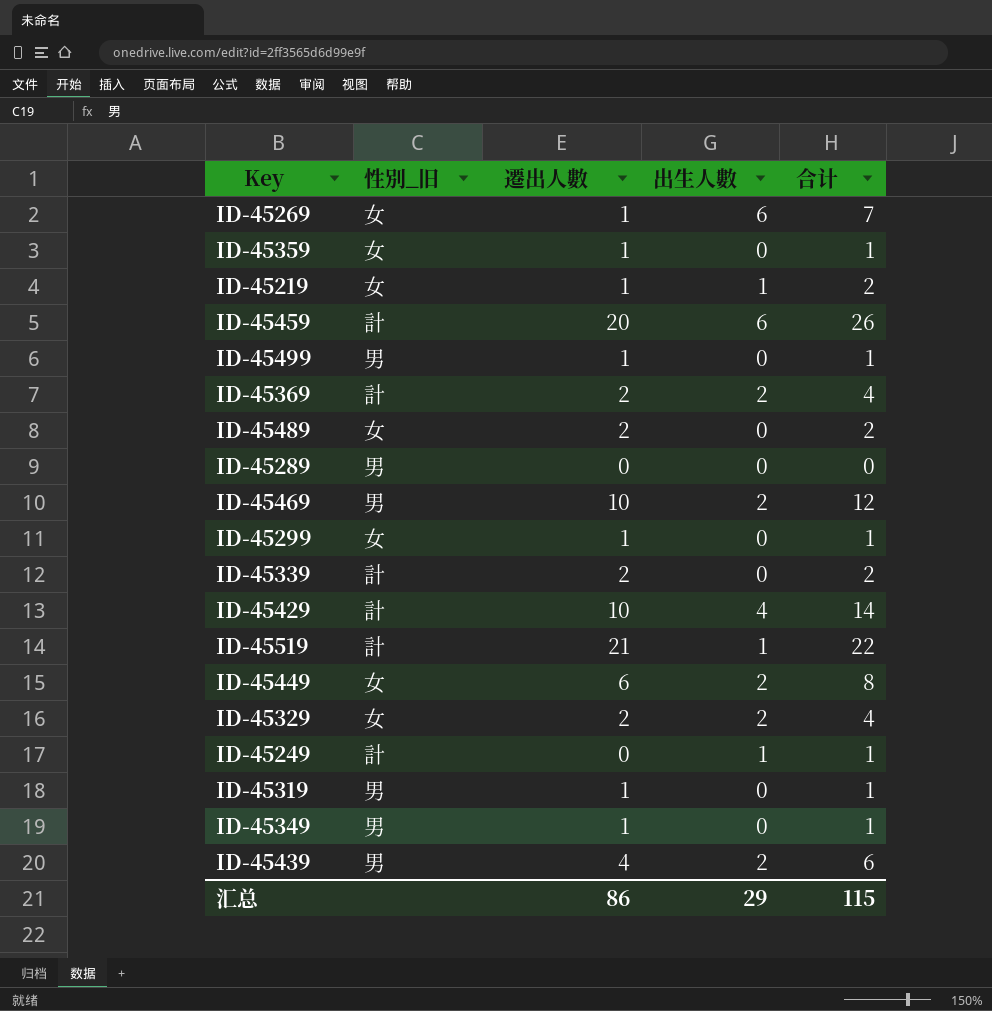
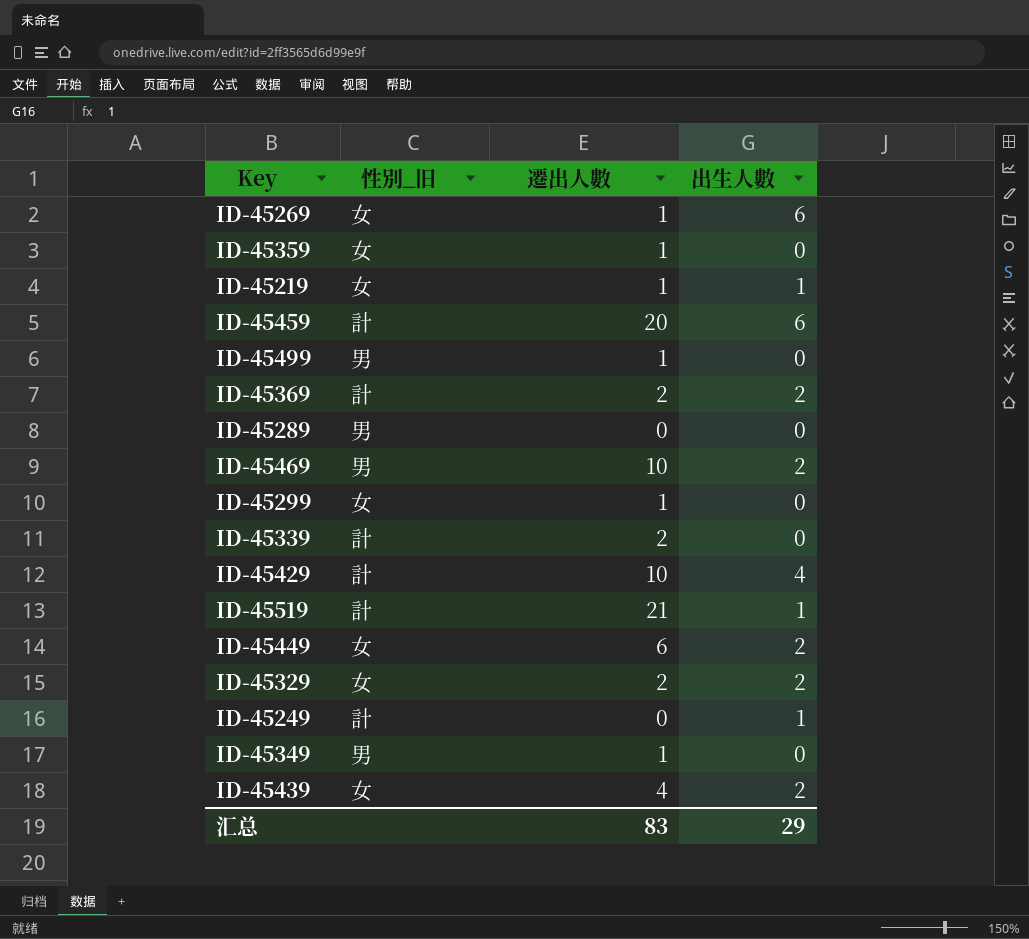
column 合计 | formula: [遷出人數] + [出生人數] -> none
row ID-45489: 女 | 2 | 0 | 2 -> none
row ID-45319: 男 | 1 | 0 | 1 -> none
ID-45439 | 性別_旧: 男 -> 女
汇总 | 遷出人數: 86 -> 83

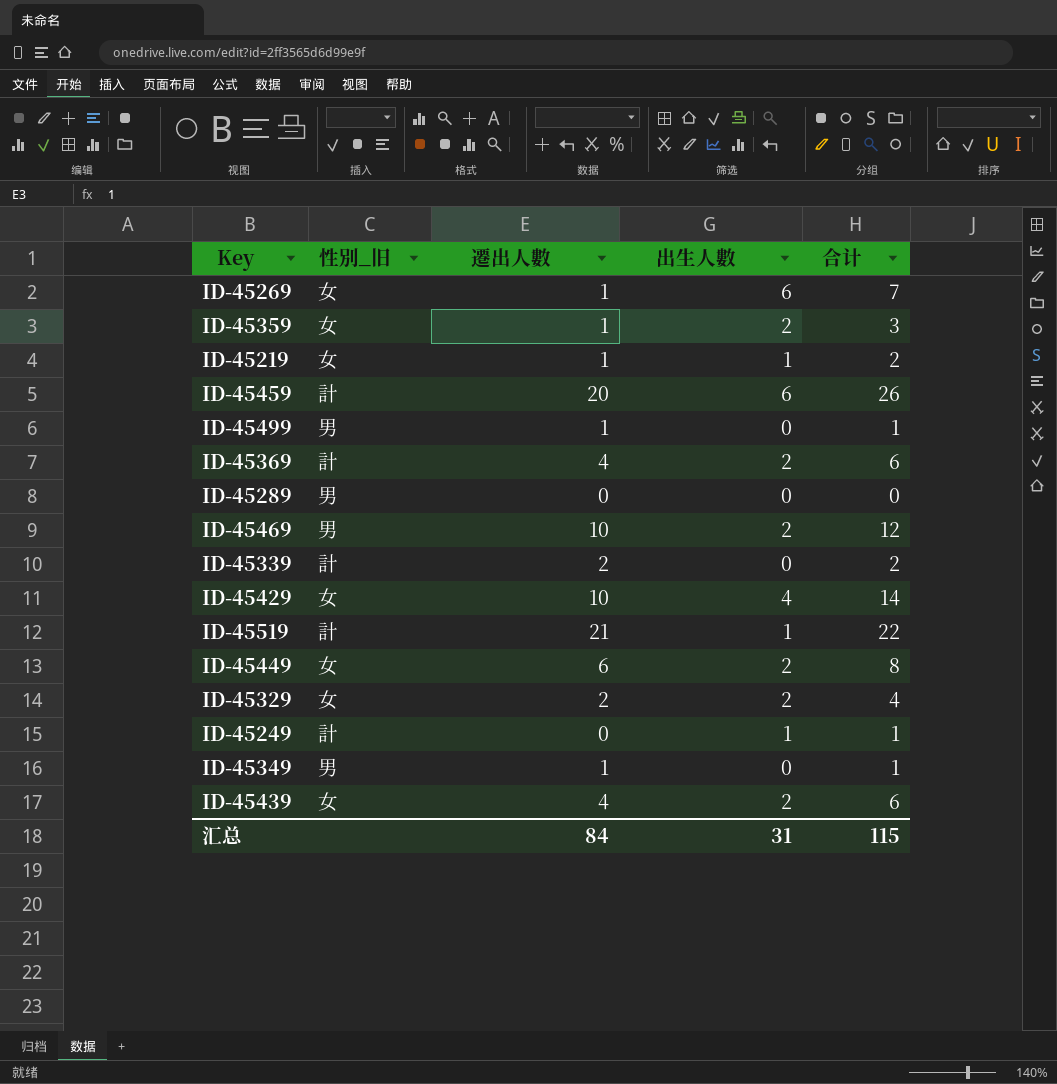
column 合计 | formula: none -> [遷出人數] + [出生人數]
row ID-45299: 女 | 1 | 0 -> none
ID-45359 | 出生人數: 0 -> 2
ID-45369 | 遷出人數: 2 -> 4
ID-45429 | 性別_旧: 計 -> 女
汇总 | 遷出人數: 83 -> 84
汇总 | 出生人數: 29 -> 31

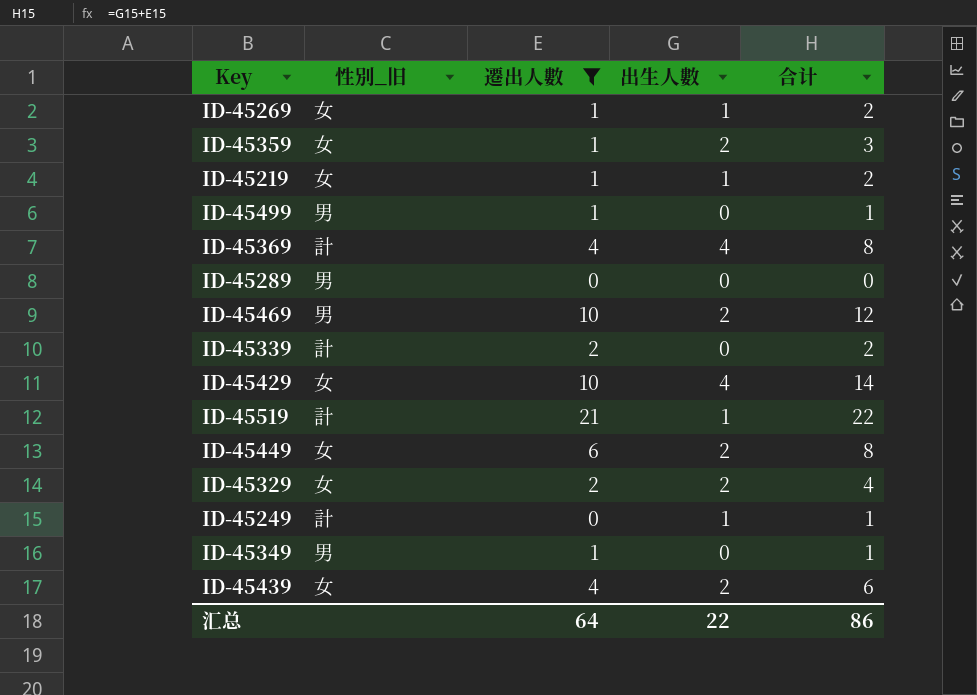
filter: none -> 遷出人數 != 20
ID-45269 | 出生人數: 6 -> 1
ID-45269 | 合计: 7 -> 2
ID-45369 | 出生人數: 2 -> 4
ID-45369 | 合计: 6 -> 8
汇总 | 遷出人數: 84 -> 64
汇总 | 出生人數: 31 -> 22
汇总 | 合计: 115 -> 86

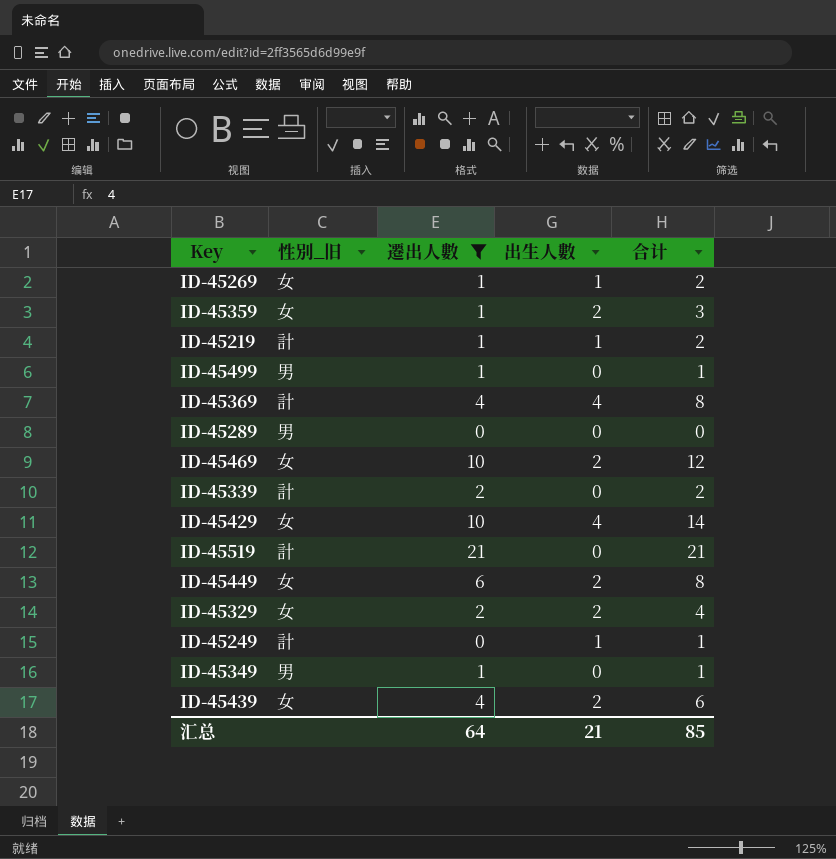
ID-45219 | 性別_旧: 女 -> 計
ID-45469 | 性別_旧: 男 -> 女
ID-45519 | 出生人數: 1 -> 0
ID-45519 | 合计: 22 -> 21
汇总 | 出生人數: 22 -> 21
汇总 | 合计: 86 -> 85

